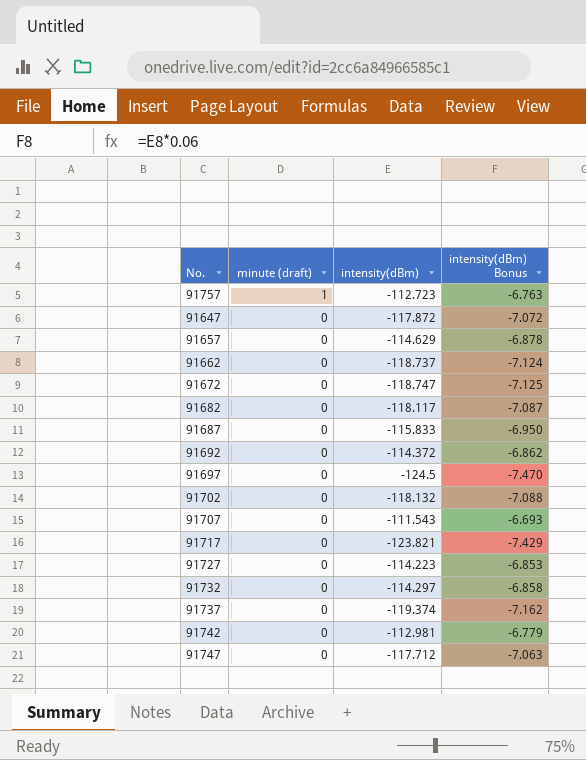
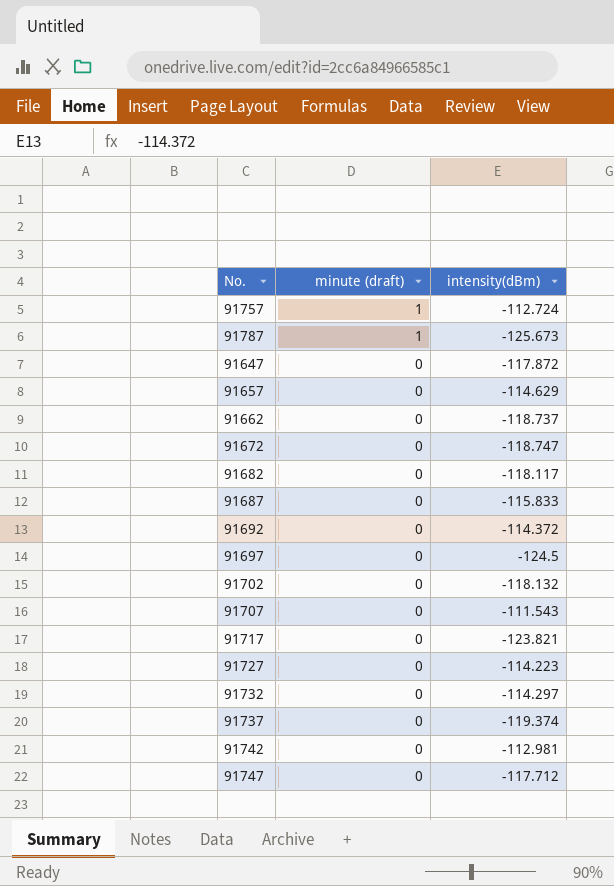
column intensity(dBm) Bonus | formula: [intensity(dBm)] * 0.06 -> none
91757 | intensity(dBm): -112.723 -> -112.724
row 91787: none -> 1 | -125.673

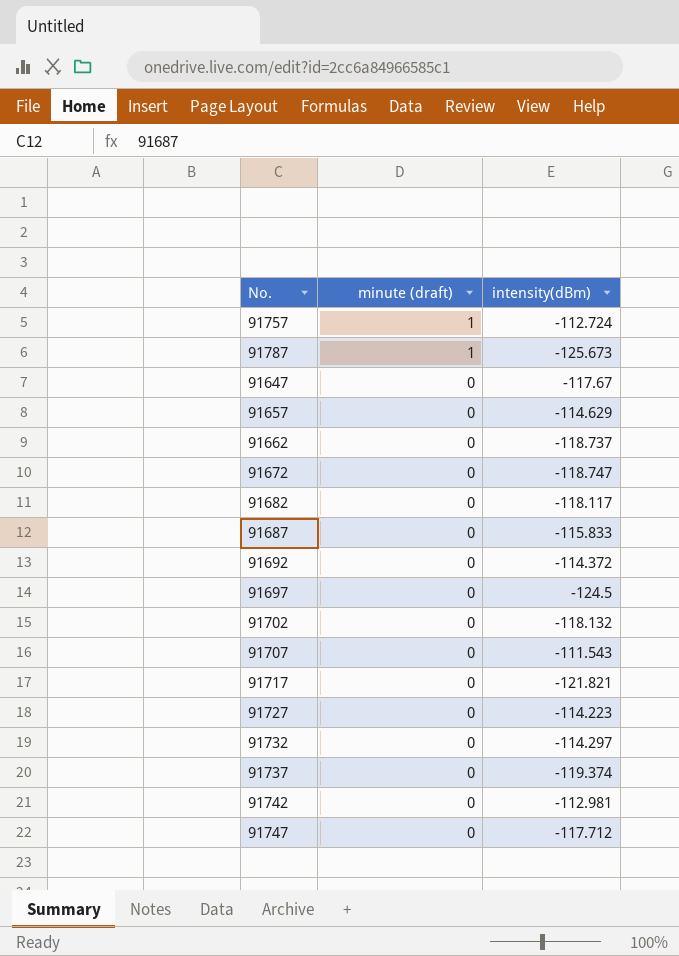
91647 | intensity(dBm): -117.872 -> -117.67
91717 | intensity(dBm): -123.821 -> -121.821

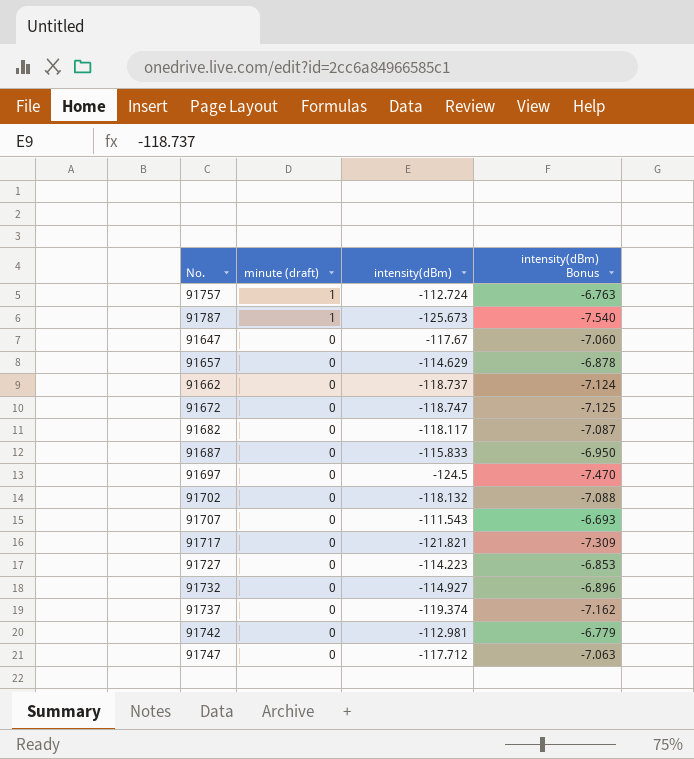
column intensity(dBm) Bonus | formula: none -> [intensity(dBm)] * 0.06
row 91692: 0 | -114.372 -> none
91732 | intensity(dBm): -114.297 -> -114.927

